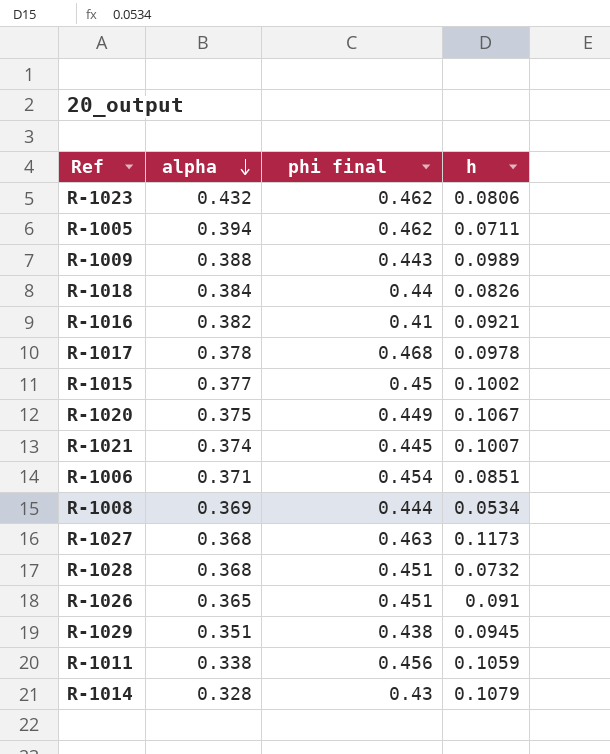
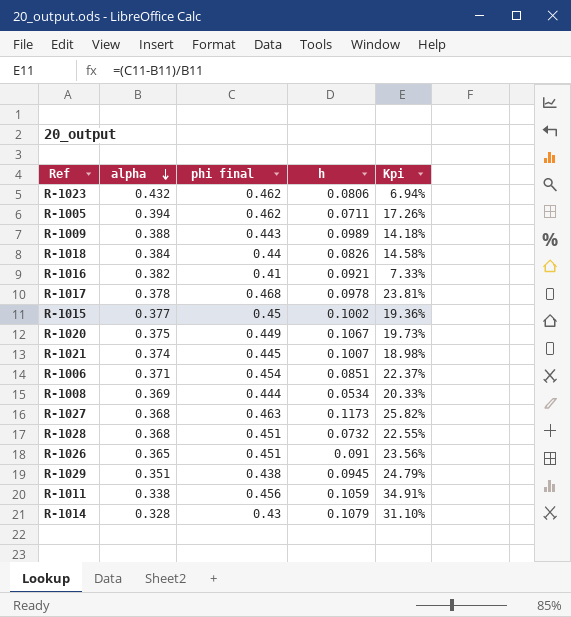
column Kpi | formula: none -> ([phi final] - [alpha]) / [alpha]

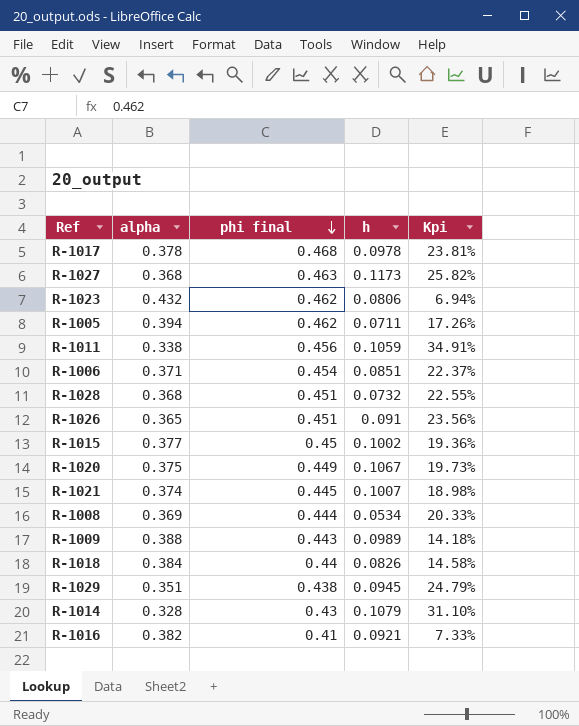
row order: alpha descending -> phi final descending

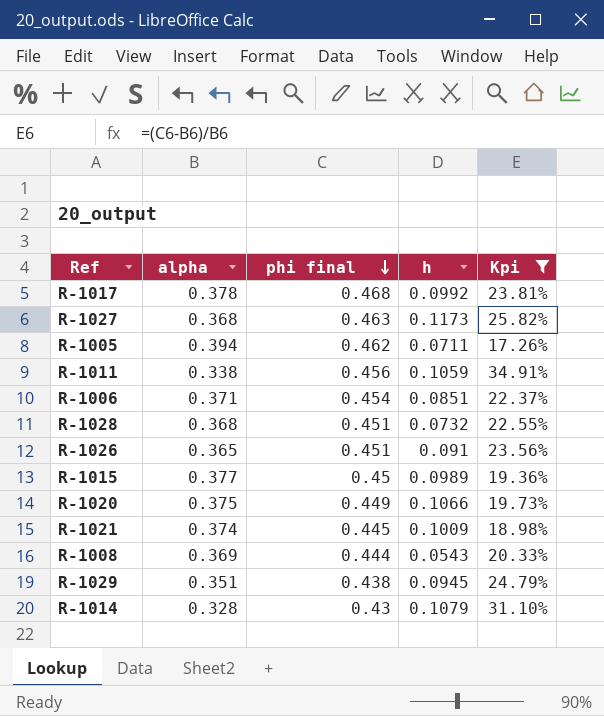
filter: none -> Kpi >= 17.26%
R-1017 | h: 0.0978 -> 0.0992
R-1015 | h: 0.1002 -> 0.0989
R-1020 | h: 0.1067 -> 0.1066
R-1021 | h: 0.1007 -> 0.1009
R-1008 | h: 0.0534 -> 0.0543

